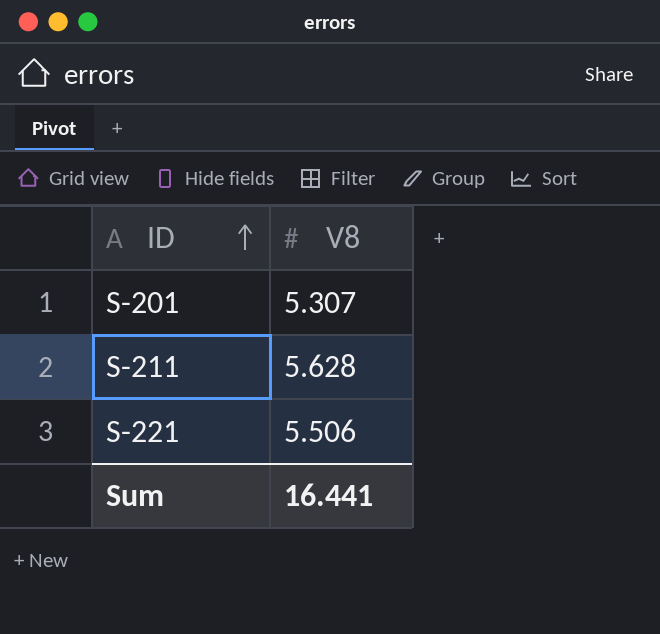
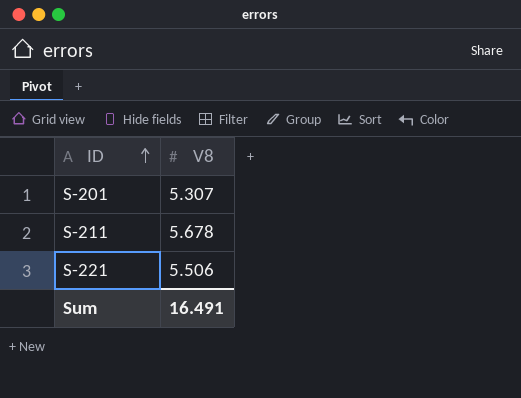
S-211 | V8: 5.628 -> 5.678
Sum | V8: 16.441 -> 16.491

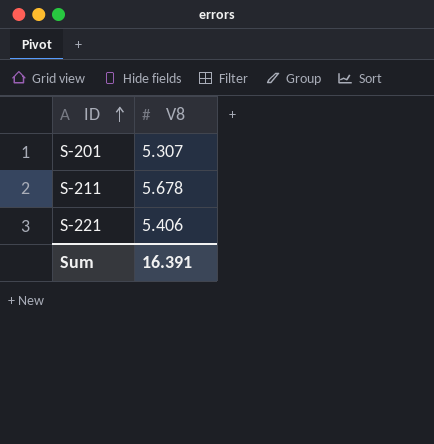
S-221 | V8: 5.506 -> 5.406
Sum | V8: 16.491 -> 16.391

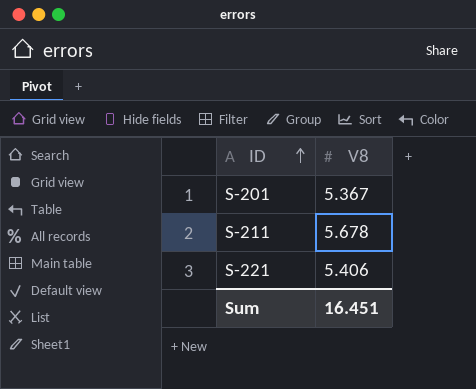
S-201 | V8: 5.307 -> 5.367
Sum | V8: 16.391 -> 16.451

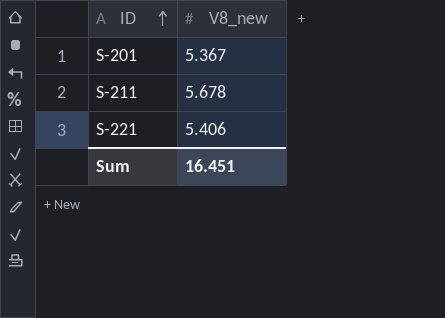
column name: V8 -> V8_new

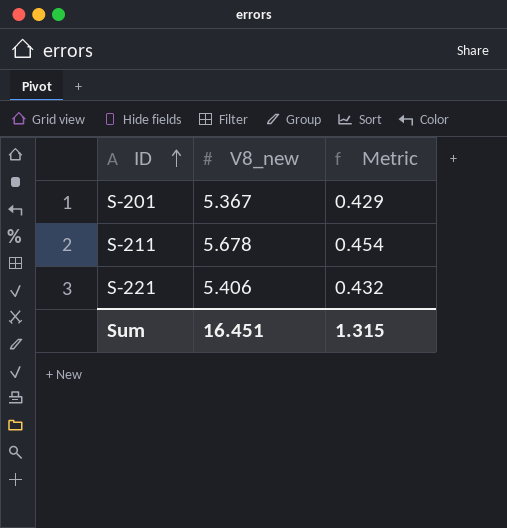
column Metric | formula: none -> [V8_new] * 0.08

